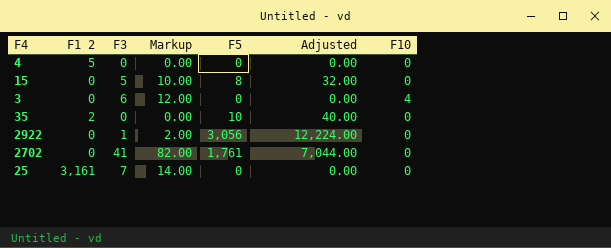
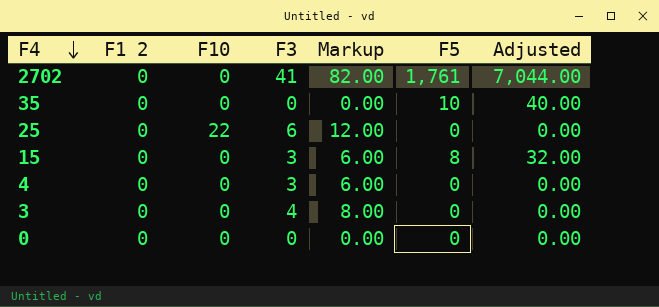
row order: none -> F4 descending
column F10 | position: 7 -> 3
row 2922: 0 | 1 | 2.00 | 3,056 | 12,224.00 | 0 -> none
35 | F1 2: 2 -> 0
25 | F1 2: 3,161 -> 0
25 | F10: 0 -> 22
25 | F3: 7 -> 6
25 | Markup: 14.00 -> 12.00
15 | F3: 5 -> 3
15 | Markup: 10.00 -> 6.00
4 | F1 2: 5 -> 0
4 | F3: 0 -> 3
4 | Markup: 0.00 -> 6.00
3 | F10: 4 -> 0
3 | F3: 6 -> 4
3 | Markup: 12.00 -> 8.00
row 0: none -> 0 | 0 | 0 | 0.00 | 0 | 0.00

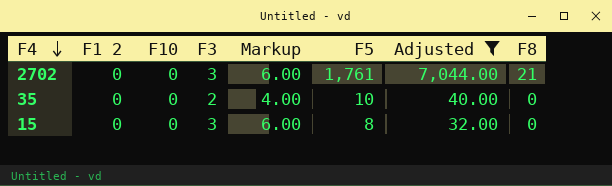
filter: none -> Adjusted != 0.00
column F8 | position: none -> 8
2702 | F3: 41 -> 3
2702 | Markup: 82.00 -> 6.00
35 | F3: 0 -> 2
35 | Markup: 0.00 -> 4.00

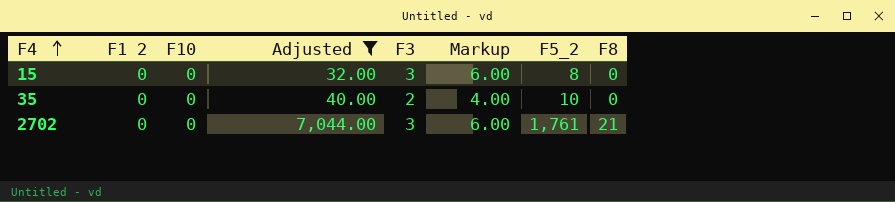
row order: F4 descending -> F4 ascending
column Adjusted | position: 7 -> 4
column name: F5 -> F5_2

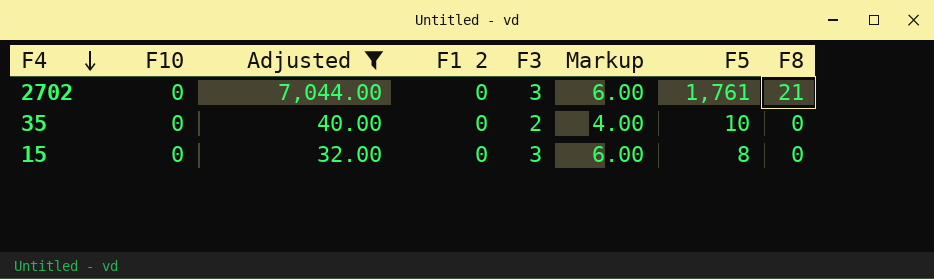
row order: F4 ascending -> F4 descending
column F1 2 | position: 2 -> 4
column name: F5_2 -> F5

